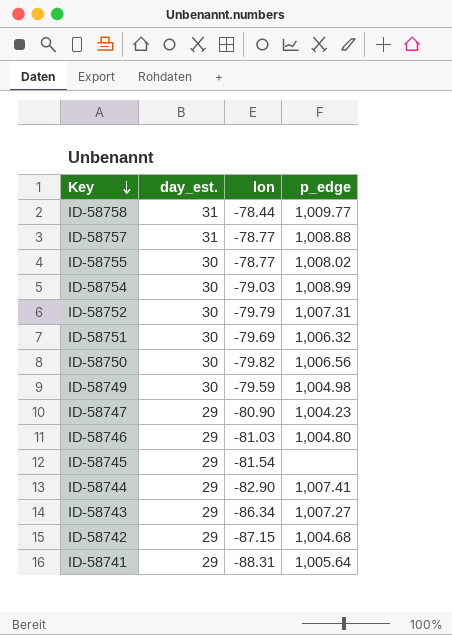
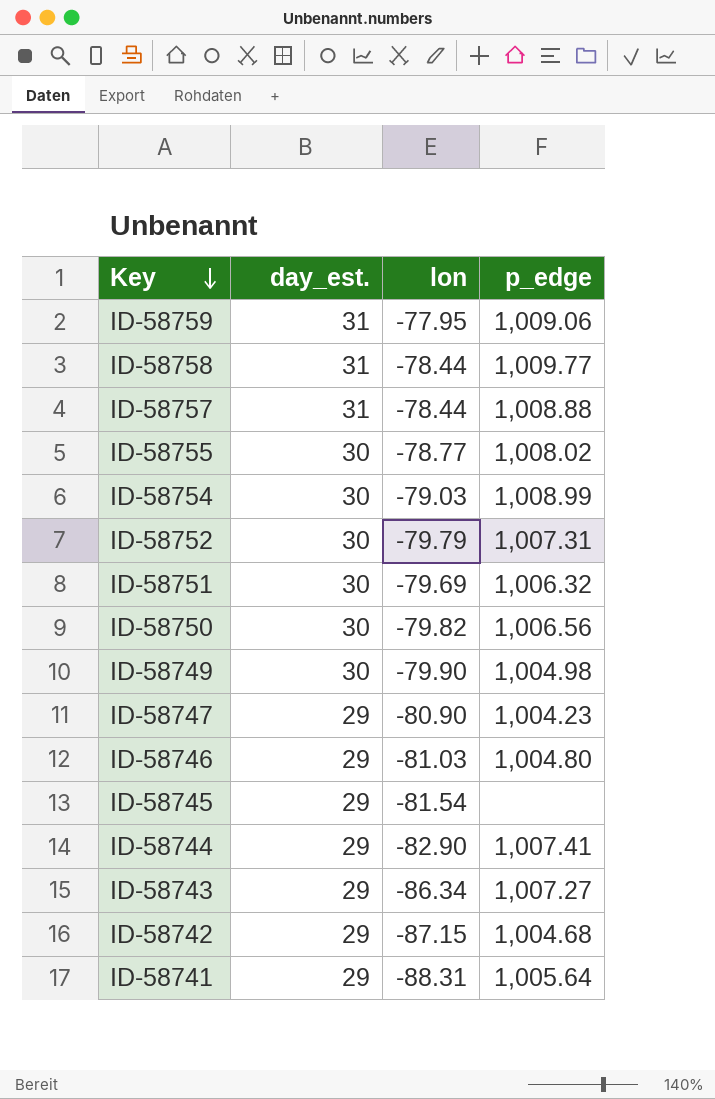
row ID-58759: none -> 31 | -77.95 | 1,009.06
ID-58757 | lon: -78.77 -> -78.44
ID-58749 | lon: -79.59 -> -79.90

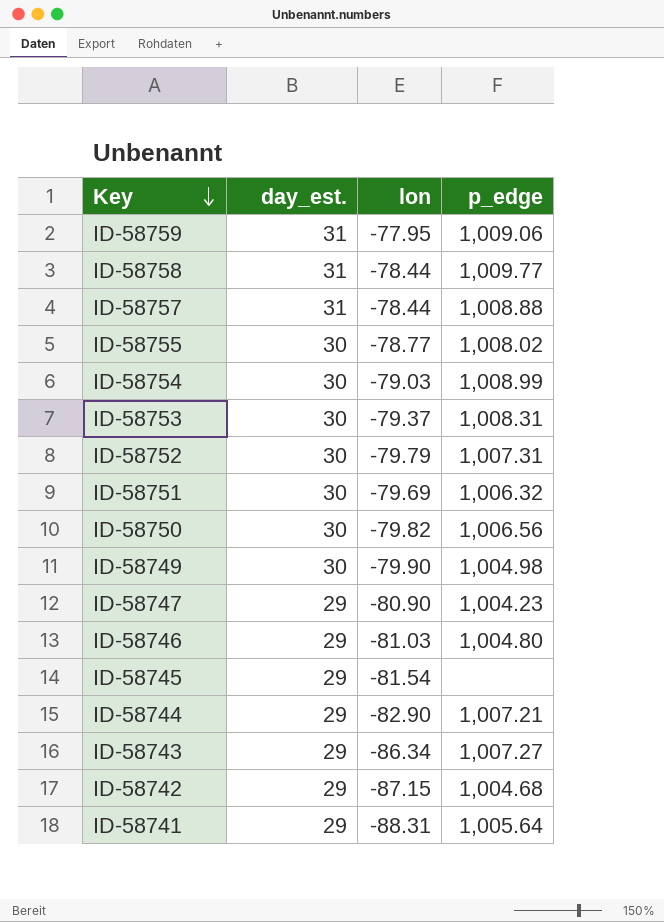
row ID-58753: none -> 30 | -79.37 | 1,008.31
ID-58744 | p_edge: 1,007.41 -> 1,007.21

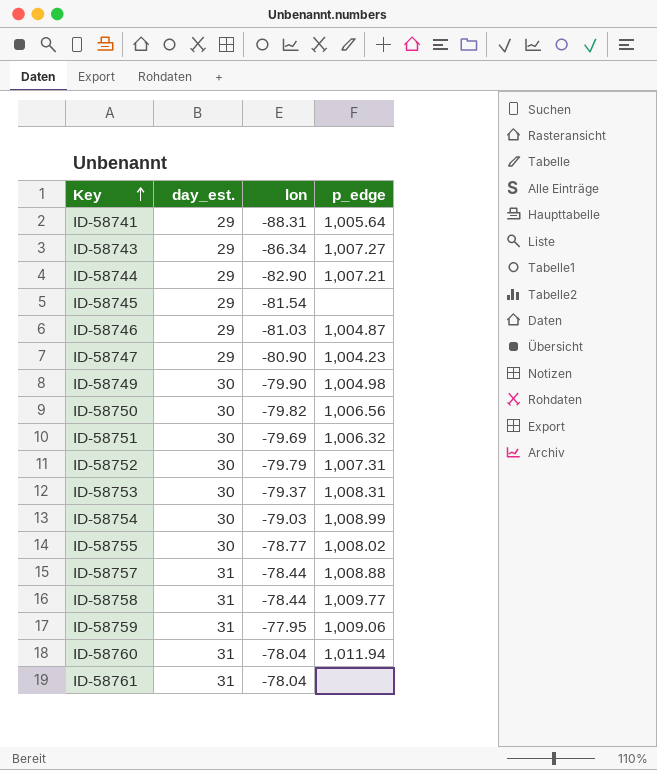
row order: Key descending -> Key ascending
row ID-58742: 29 | -87.15 | 1,004.68 -> none
ID-58746 | p_edge: 1,004.80 -> 1,004.87
row ID-58760: none -> 31 | -78.04 | 1,011.94
row ID-58761: none -> 31 | -78.04 | none

